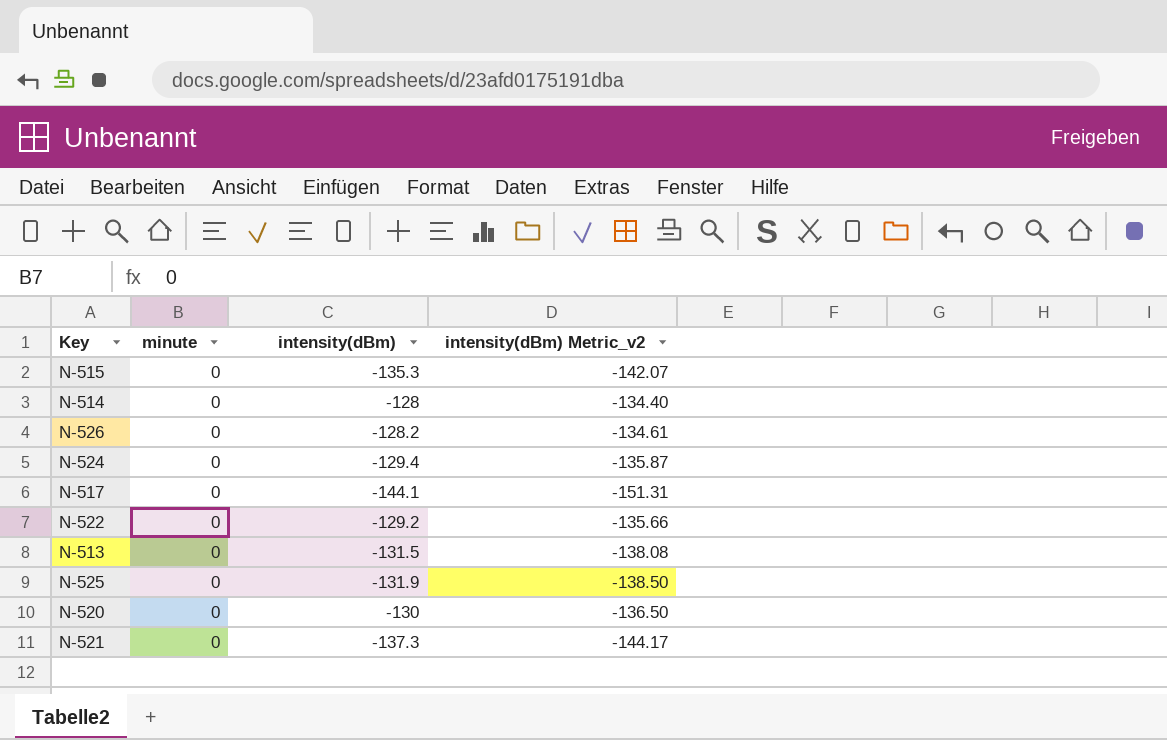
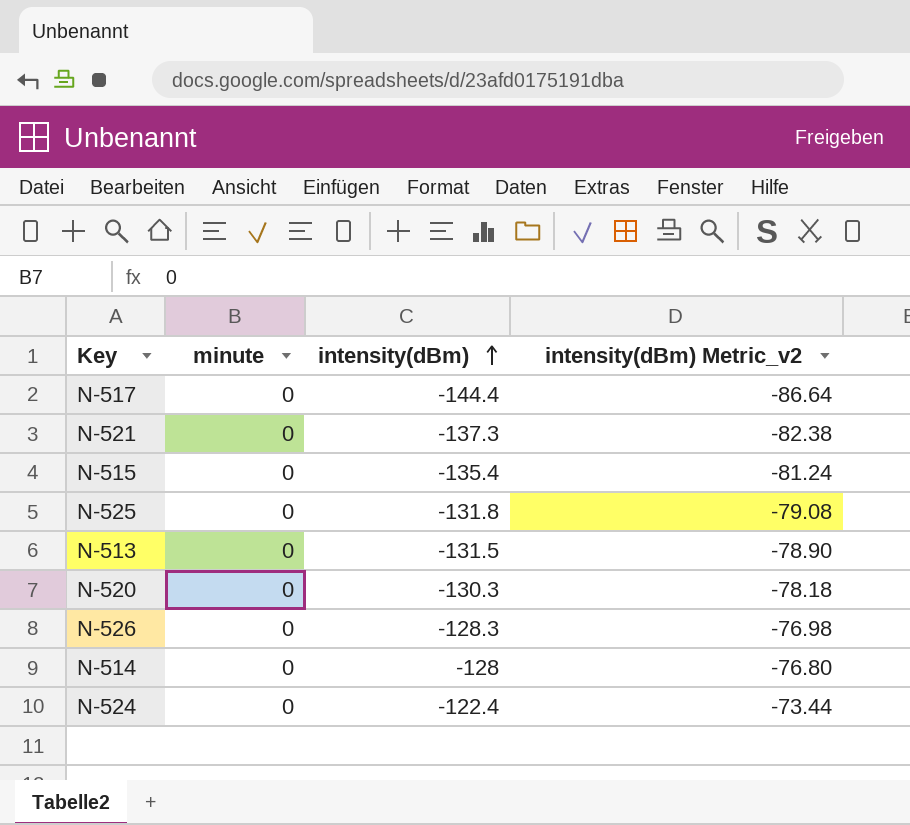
row order: none -> intensity(dBm) ascending
column intensity(dBm) Metric_v2 | formula: [intensity(dBm)] * 1.05 -> [intensity(dBm)] * 0.6
row N-522: 0 | -129.2 | -135.66 -> none
N-517 | intensity(dBm): -144.1 -> -144.4
N-515 | intensity(dBm): -135.3 -> -135.4
N-525 | intensity(dBm): -131.9 -> -131.8
N-520 | intensity(dBm): -130 -> -130.3
N-526 | intensity(dBm): -128.2 -> -128.3
N-524 | intensity(dBm): -129.4 -> -122.4

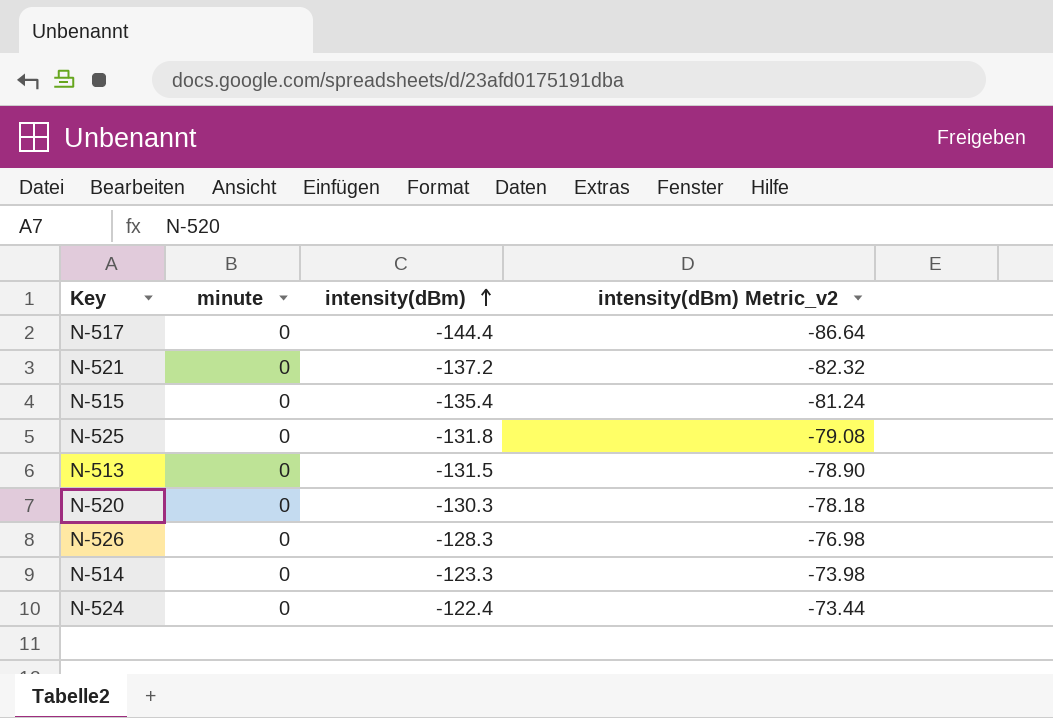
N-521 | intensity(dBm): -137.3 -> -137.2
N-521 | intensity(dBm) Metric_v2: -82.38 -> -82.32
N-514 | intensity(dBm): -128 -> -123.3
N-514 | intensity(dBm) Metric_v2: -76.80 -> -73.98

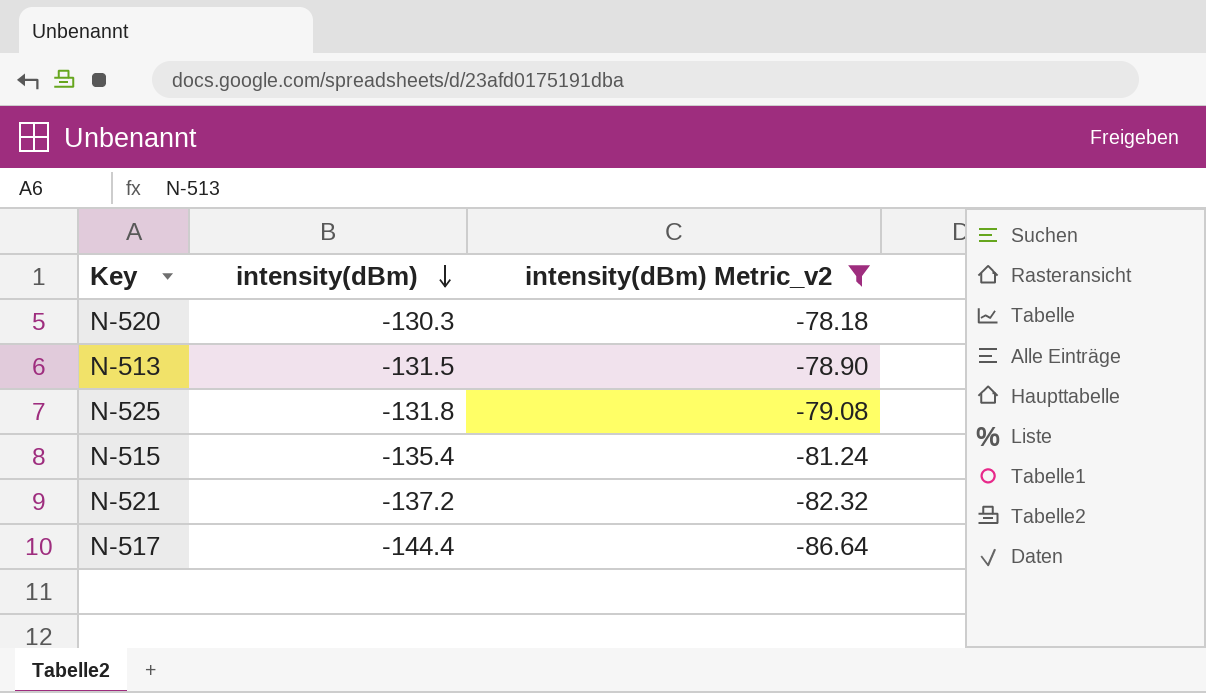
filter: none -> intensity(dBm) Metric_v2 <= -78.18
row order: intensity(dBm) ascending -> intensity(dBm) descending
column minute | position: 2 -> none

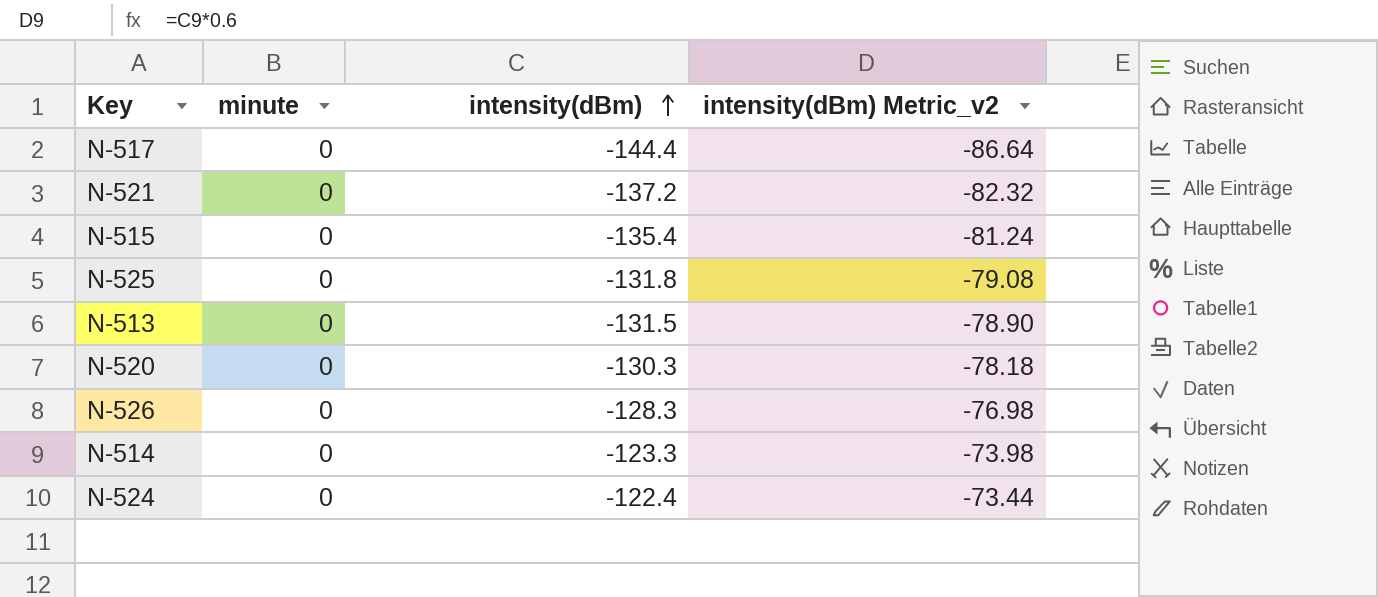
filter: intensity(dBm) Metric_v2 <= -78.18 -> none
row order: intensity(dBm) descending -> intensity(dBm) ascending
column minute | position: none -> 2

